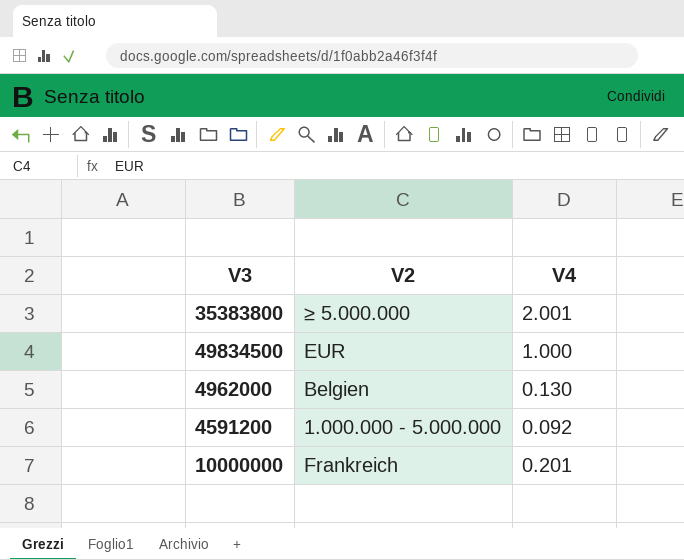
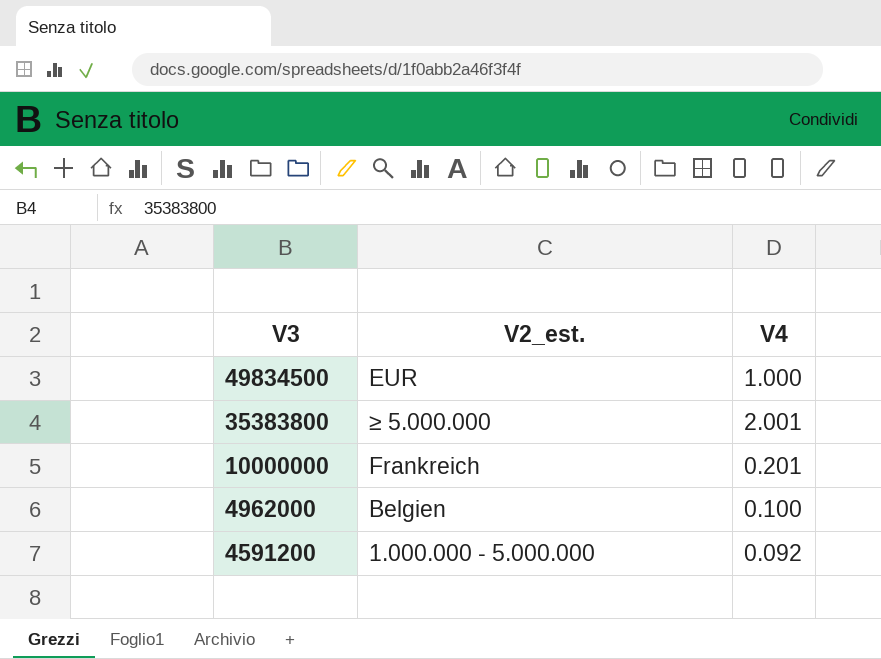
row order: none -> V3 descending
column name: V2 -> V2_est.
4962000 | V4: 0.130 -> 0.100

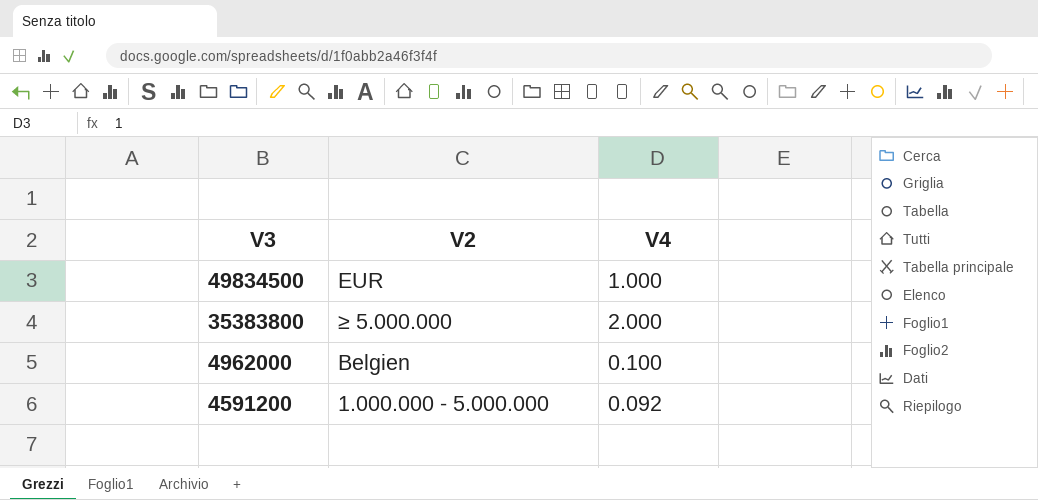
column name: V2_est. -> V2
row 10000000: Frankreich | 0.201 -> none
35383800 | V4: 2.001 -> 2.000

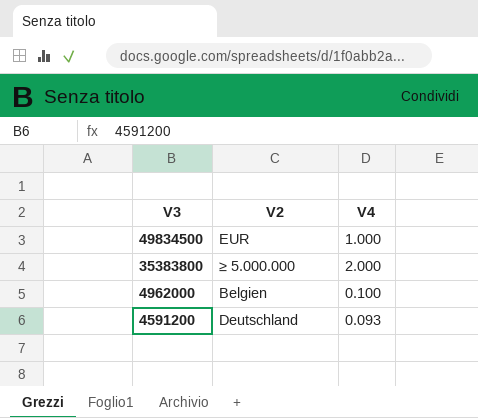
4591200 | V2: 1.000.000 - 5.000.000 -> Deutschland
4591200 | V4: 0.092 -> 0.093

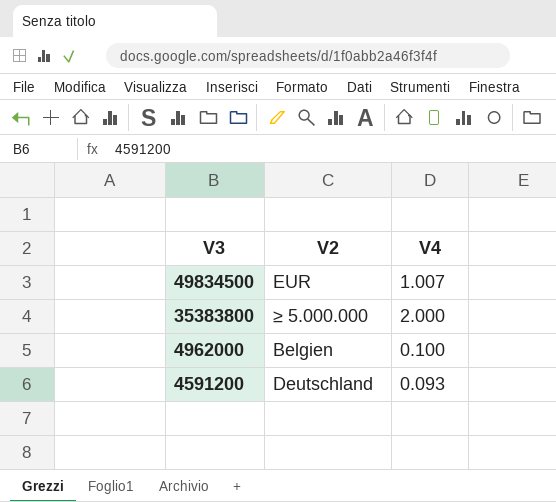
49834500 | V4: 1.000 -> 1.007

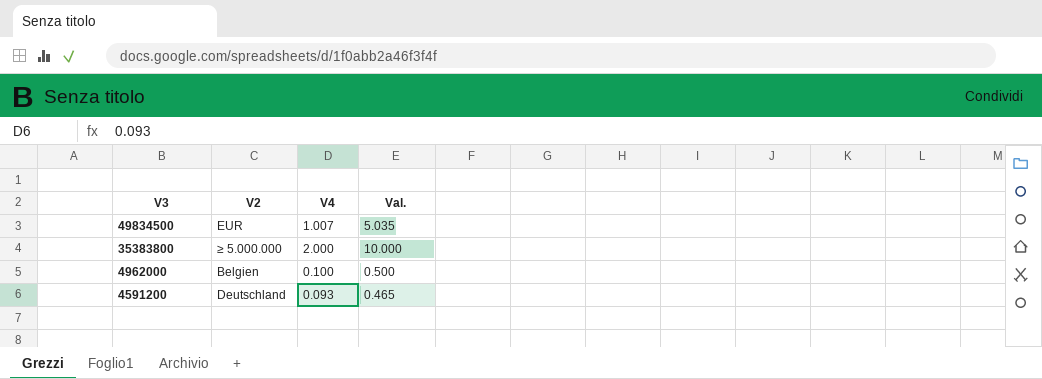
column Val. | formula: none -> [V4] * 5

